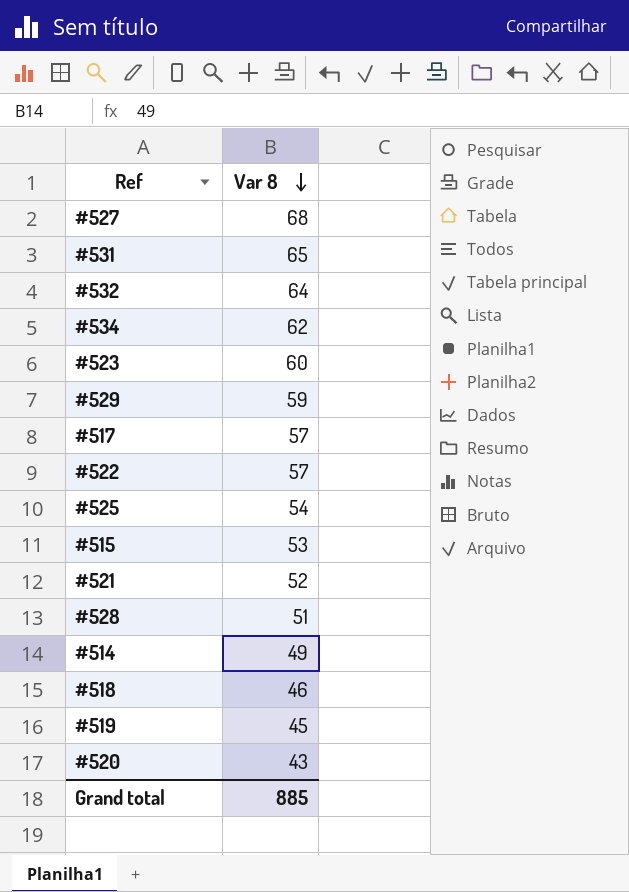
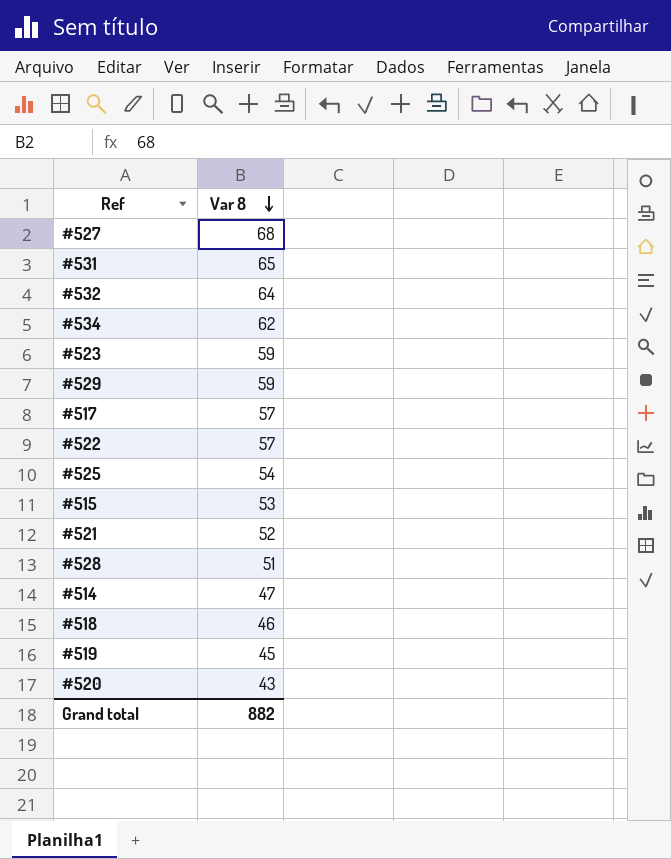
#523 | Var 8: 60 -> 59
#514 | Var 8: 49 -> 47
Grand total | Var 8: 885 -> 882

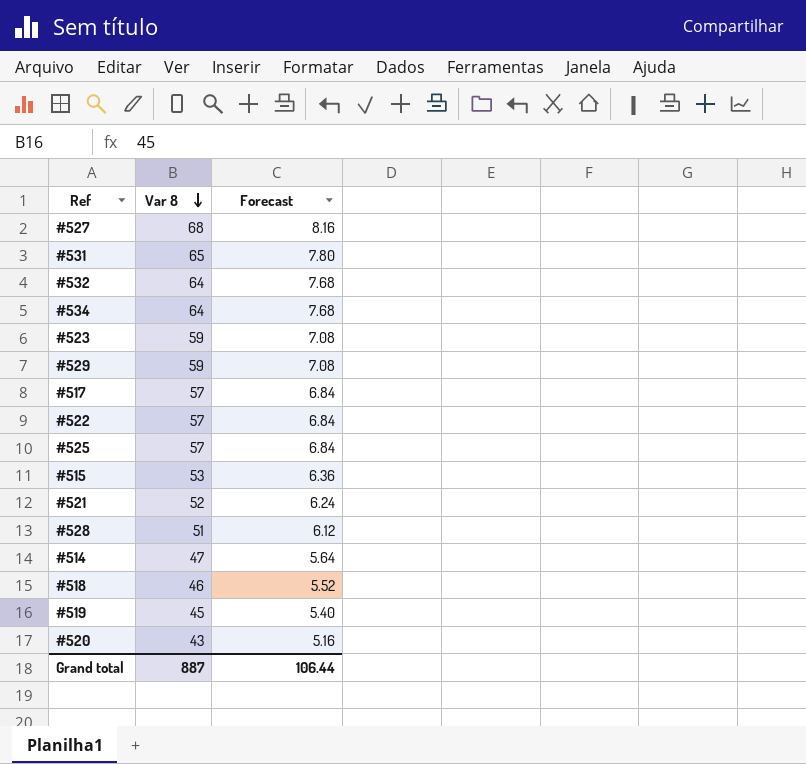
column Forecast | formula: none -> [Var 8] * 0.12
#534 | Var 8: 62 -> 64
#525 | Var 8: 54 -> 57
Grand total | Var 8: 882 -> 887

